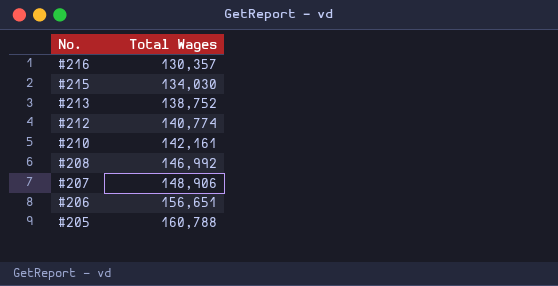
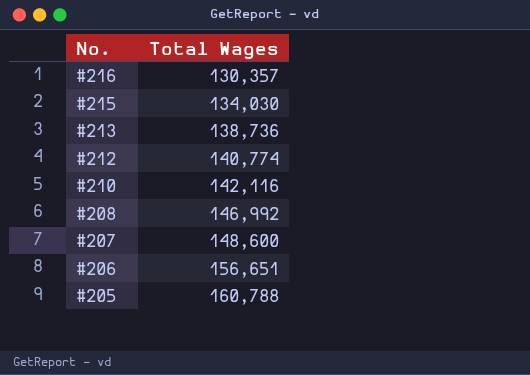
#213 | Total Wages: 138,752 -> 138,736
#210 | Total Wages: 142,161 -> 142,116
#207 | Total Wages: 148,906 -> 148,600

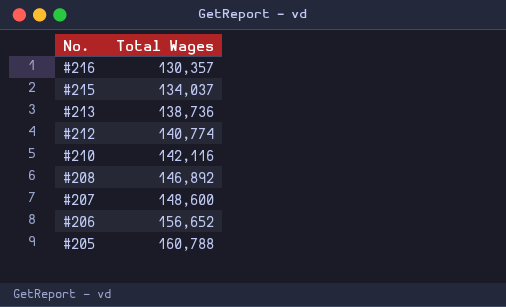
#215 | Total Wages: 134,030 -> 134,037
#208 | Total Wages: 146,992 -> 146,892
#206 | Total Wages: 156,651 -> 156,652

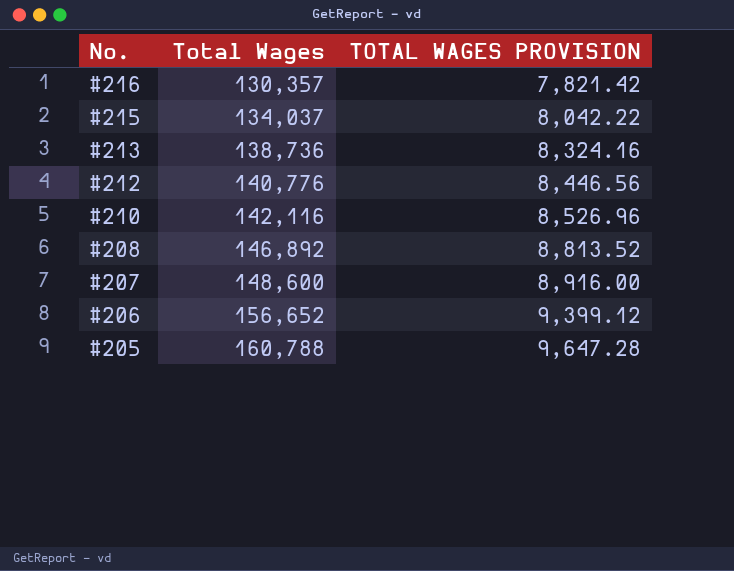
column TOTAL WAGES PROVISION | formula: none -> [Total Wages] * 0.06
#212 | Total Wages: 140,774 -> 140,776

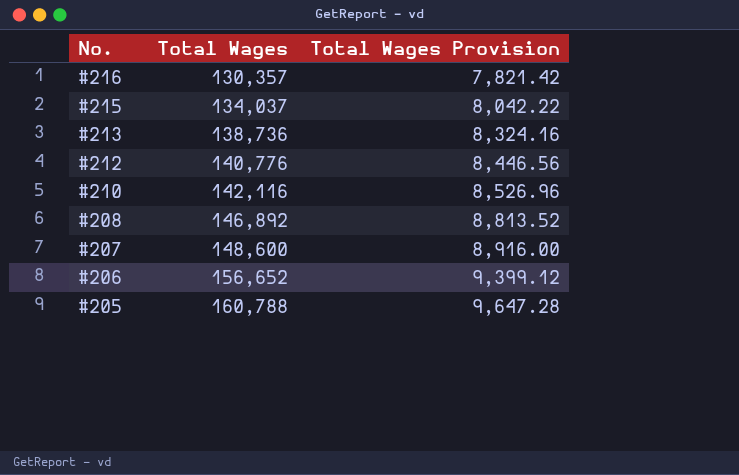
column name: TOTAL WAGES PROVISION -> Total Wages Provision

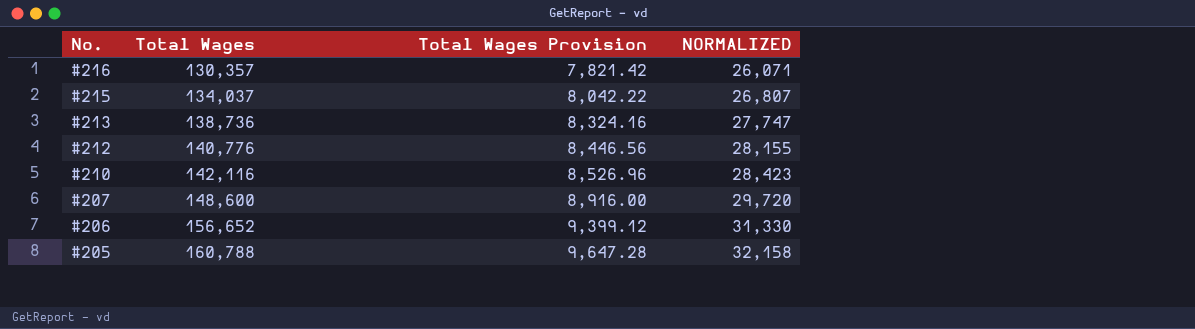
column NORMALIZED | formula: none -> [Total Wages] * 0.2
row #208: 146,892 | 8,813.52 -> none

